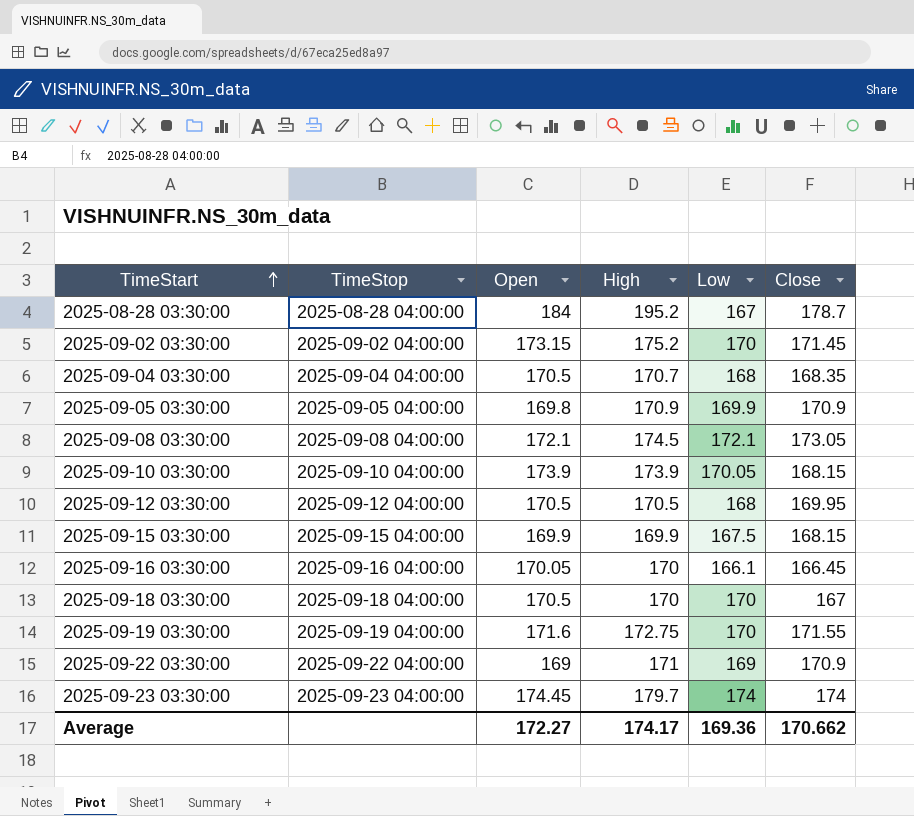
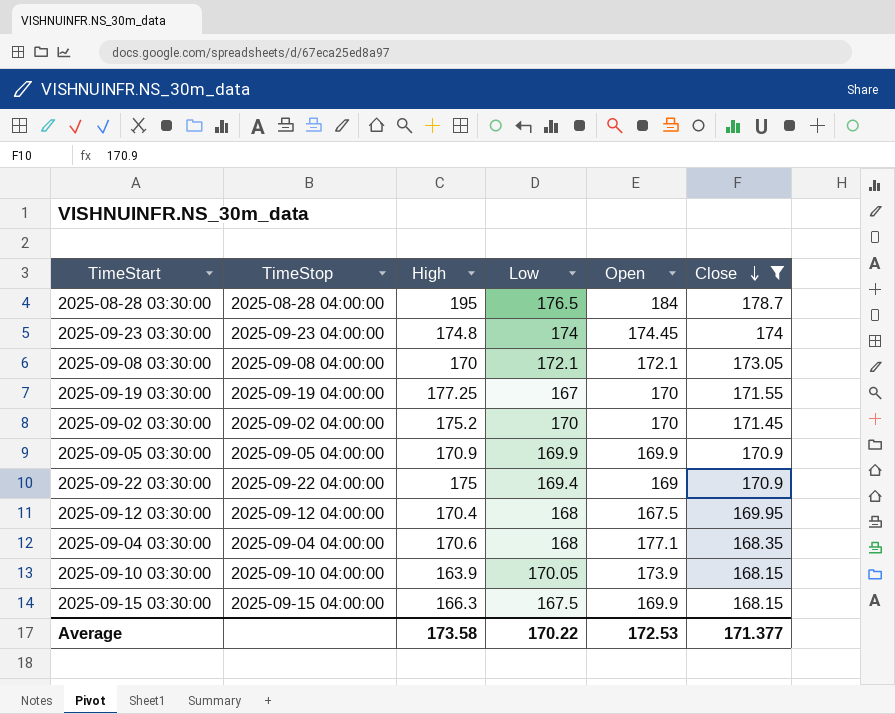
filter: none -> Close >= 168.15
row order: TimeStart ascending -> Close descending
column Open | position: 3 -> 5
2025-08-28 03:30:00 | High: 195.2 -> 195
2025-08-28 03:30:00 | Low: 167 -> 176.5
2025-09-23 03:30:00 | High: 179.7 -> 174.8
2025-09-08 03:30:00 | High: 174.5 -> 170
2025-09-19 03:30:00 | High: 172.75 -> 177.25
2025-09-19 03:30:00 | Low: 170 -> 167
2025-09-19 03:30:00 | Open: 171.6 -> 170
2025-09-02 03:30:00 | Open: 173.15 -> 170
2025-09-05 03:30:00 | Open: 169.8 -> 169.9
2025-09-22 03:30:00 | High: 171 -> 175
2025-09-22 03:30:00 | Low: 169 -> 169.4
2025-09-12 03:30:00 | High: 170.5 -> 170.4
2025-09-12 03:30:00 | Open: 170.5 -> 167.5
2025-09-04 03:30:00 | High: 170.7 -> 170.6
2025-09-04 03:30:00 | Open: 170.5 -> 177.1
2025-09-10 03:30:00 | High: 173.9 -> 163.9
2025-09-15 03:30:00 | High: 169.9 -> 166.3
Average | High: 174.17 -> 173.58
Average | Low: 169.36 -> 170.22
Average | Open: 172.27 -> 172.53
Average | Close: 170.662 -> 171.377

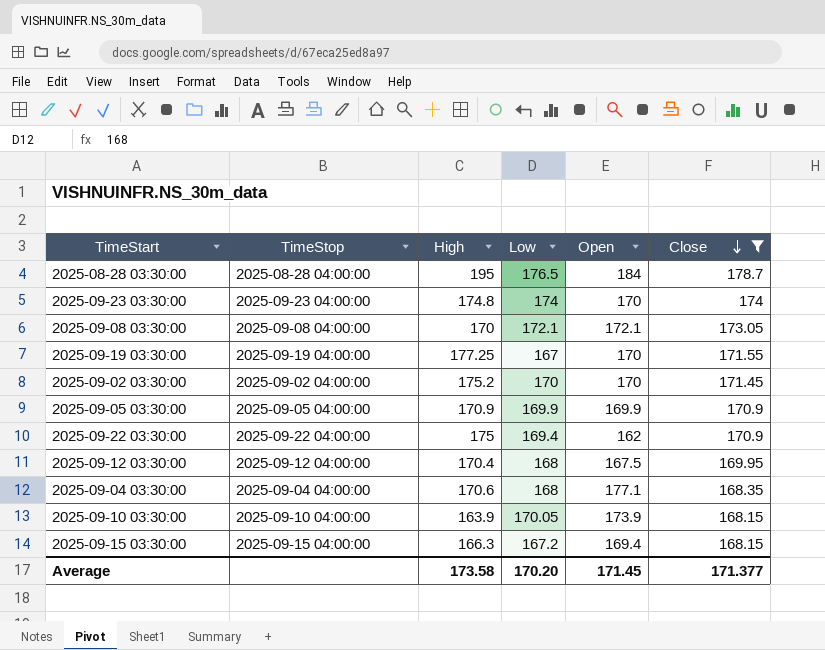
2025-09-23 03:30:00 | Open: 174.45 -> 170
2025-09-22 03:30:00 | Open: 169 -> 162
2025-09-15 03:30:00 | Low: 167.5 -> 167.2
2025-09-15 03:30:00 | Open: 169.9 -> 169.4
Average | Low: 170.22 -> 170.20
Average | Open: 172.53 -> 171.45

